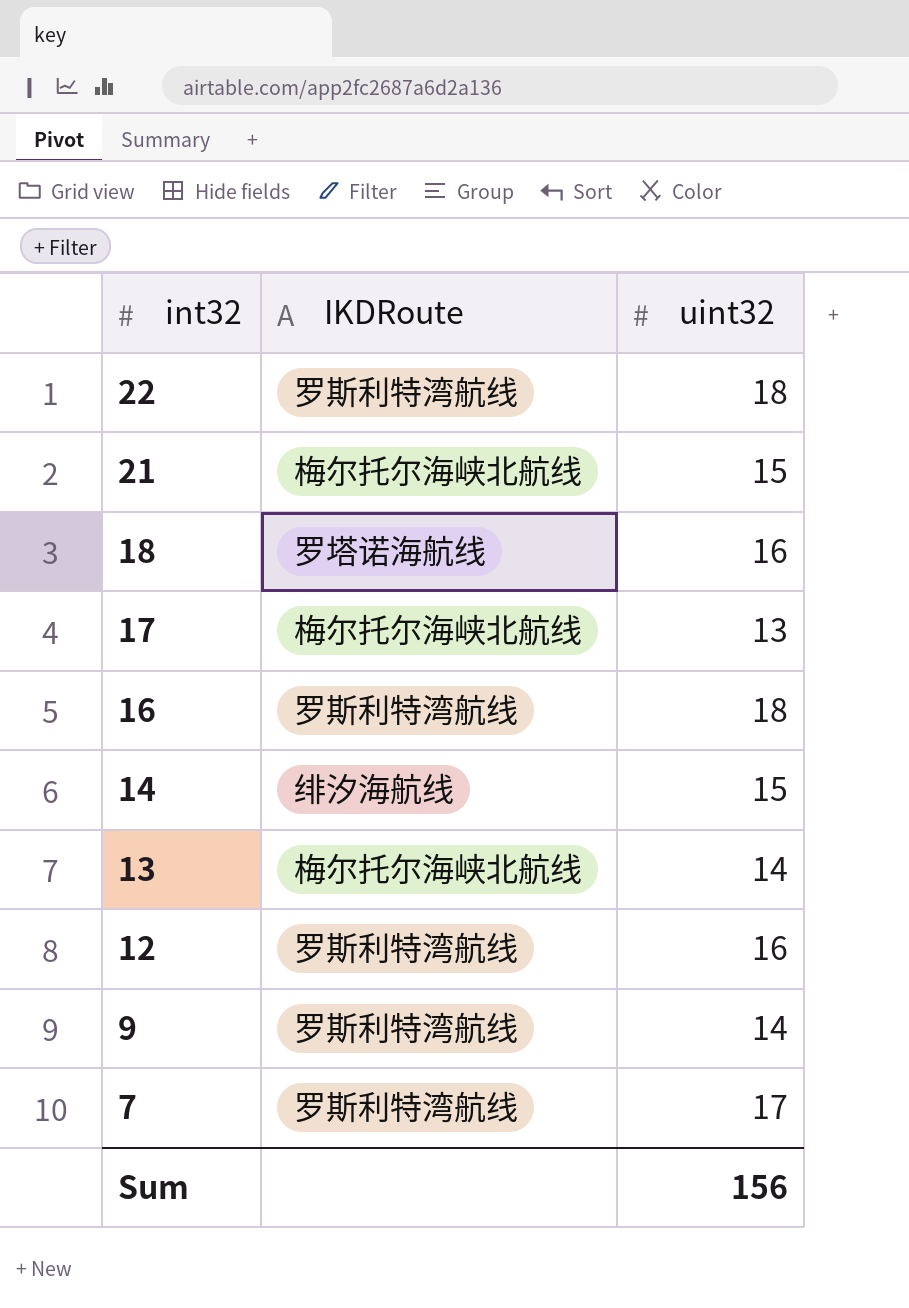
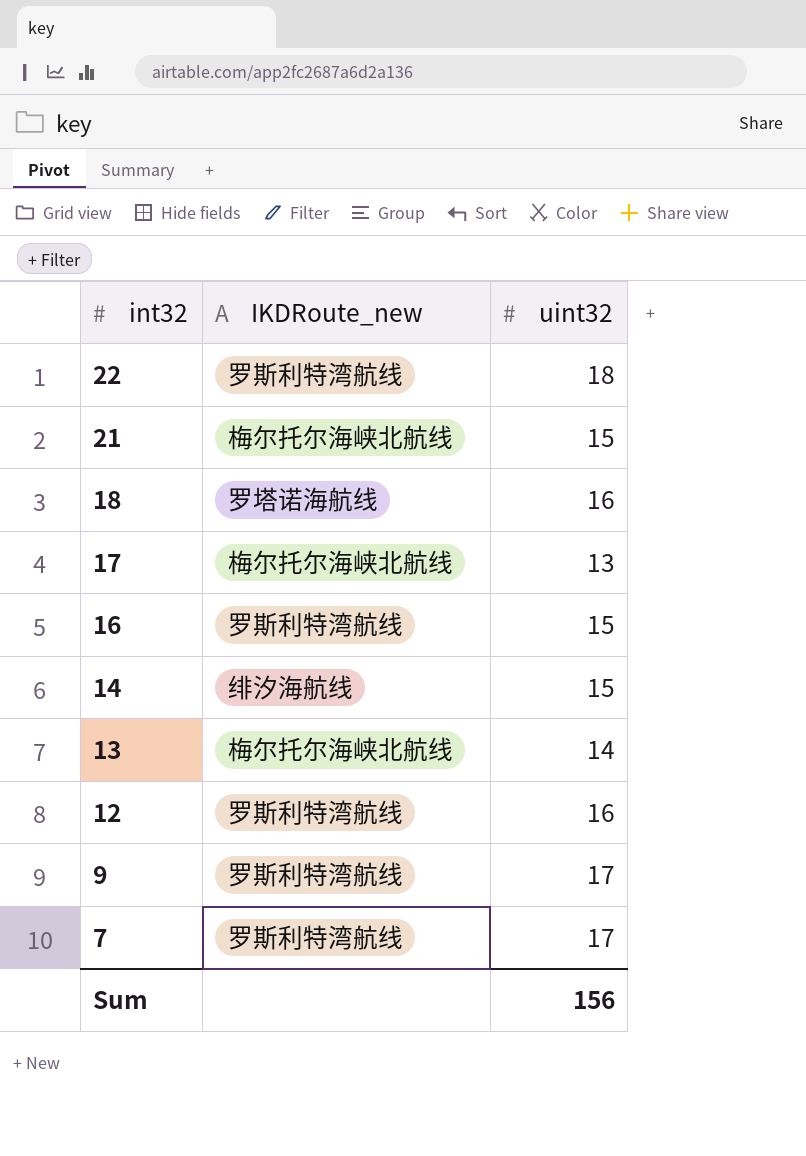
column name: IKDRoute -> IKDRoute_new
16 | uint32: 18 -> 15
9 | uint32: 14 -> 17

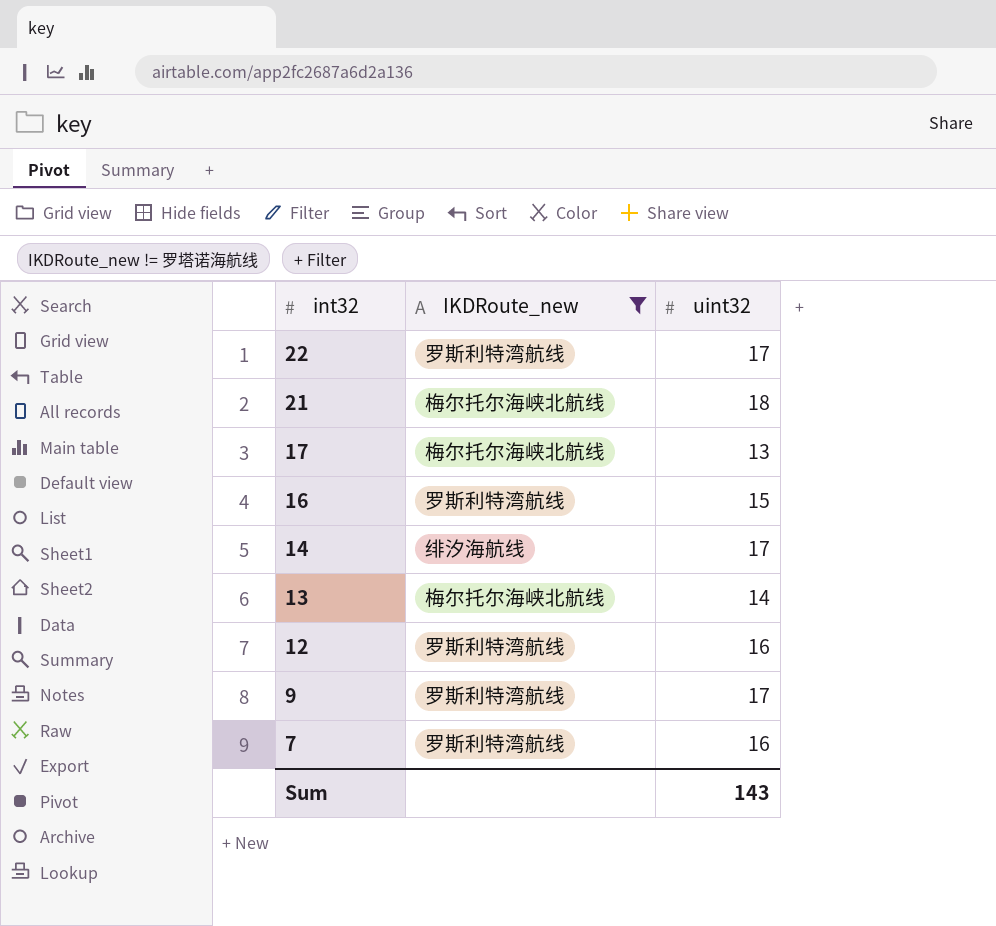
filter: none -> IKDRoute_new != 罗塔诺海航线
22 | uint32: 18 -> 17
21 | uint32: 15 -> 18
14 | uint32: 15 -> 17
7 | uint32: 17 -> 16
Sum | uint32: 156 -> 143

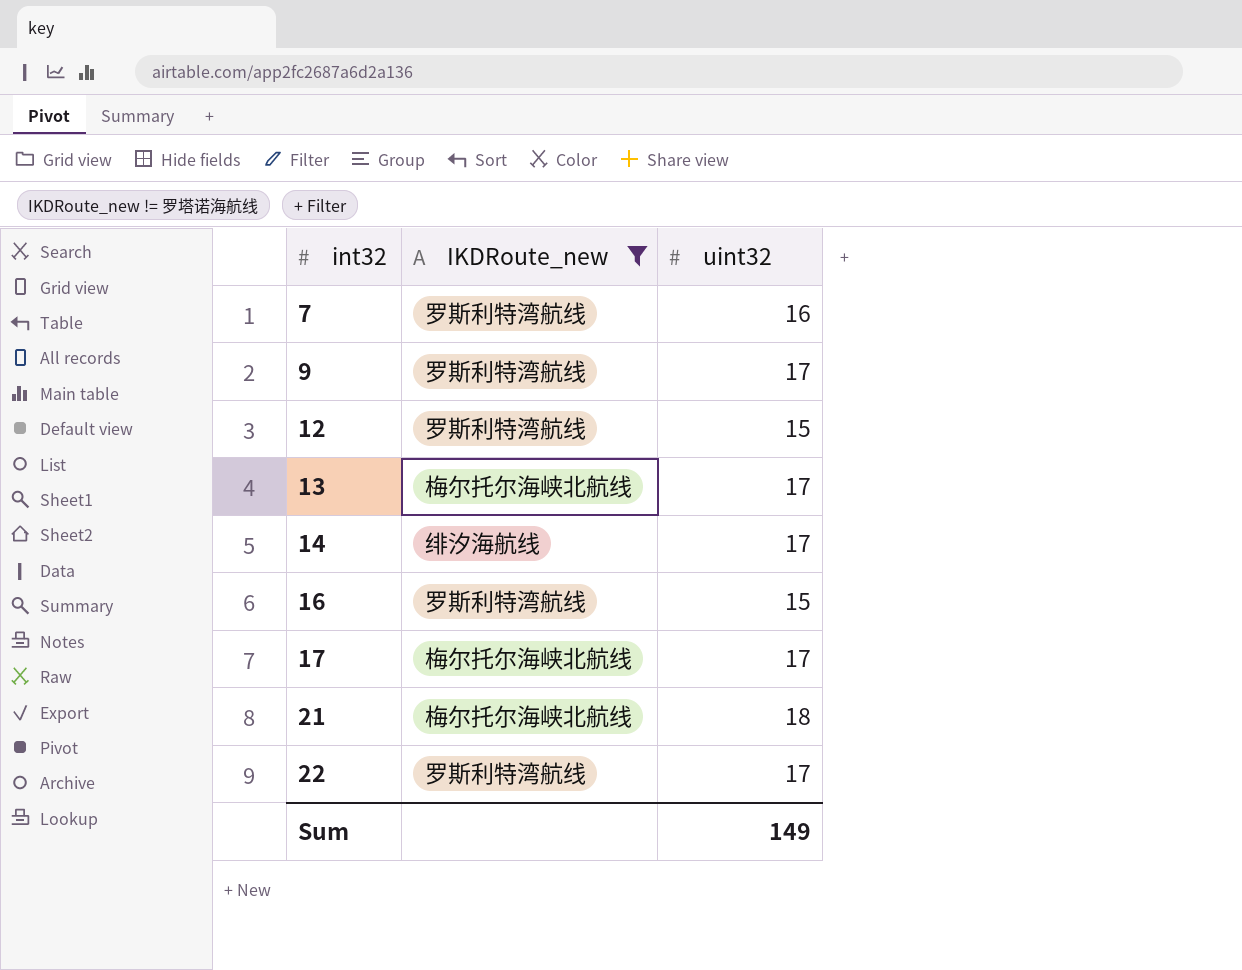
row order: int32 descending -> int32 ascending
12 | uint32: 16 -> 15
13 | uint32: 14 -> 17
17 | uint32: 13 -> 17
Sum | uint32: 143 -> 149

